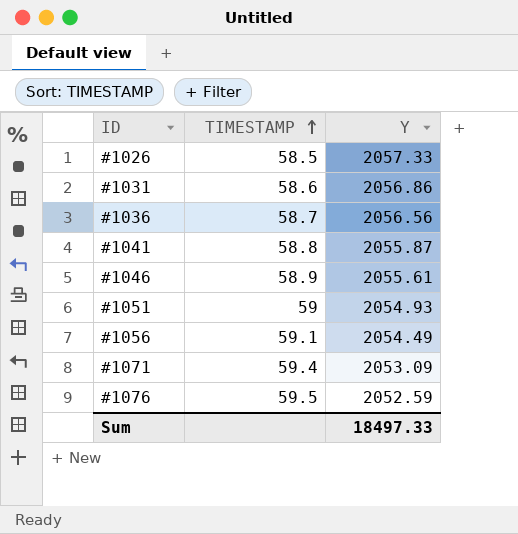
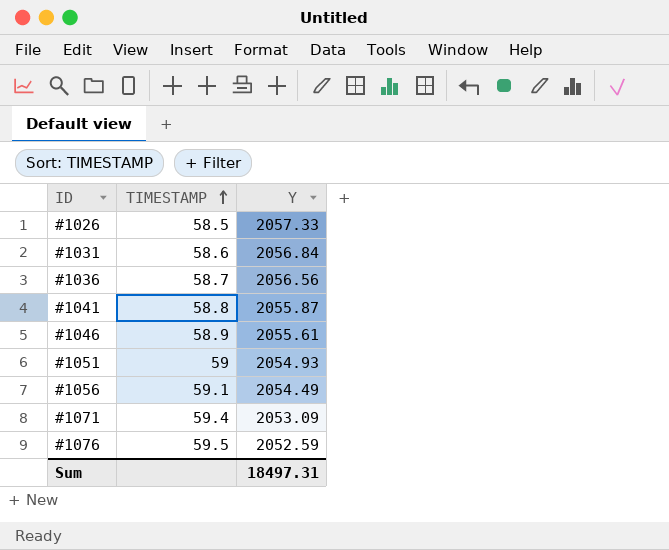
#1031 | Y: 2056.86 -> 2056.84
Sum | Y: 18497.33 -> 18497.31

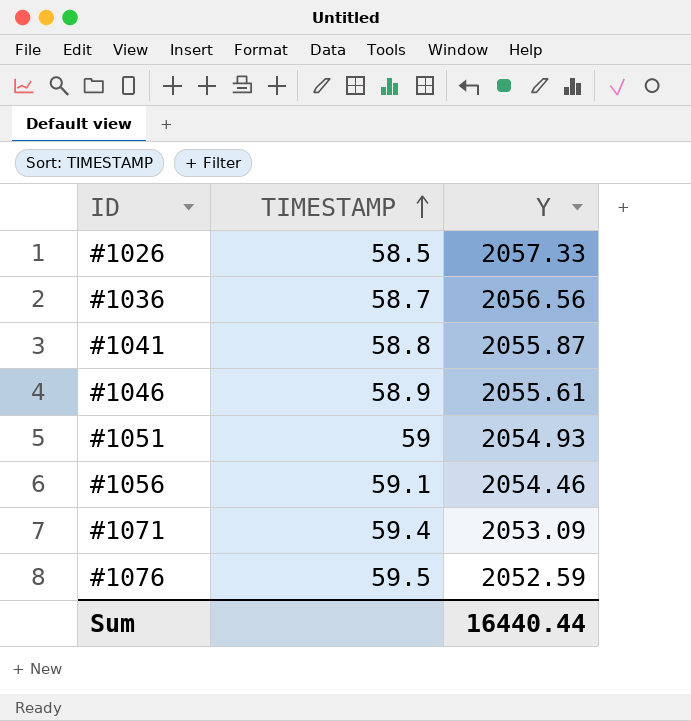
row #1031: 58.6 | 2056.84 -> none
#1056 | Y: 2054.49 -> 2054.46
Sum | Y: 18497.31 -> 16440.44

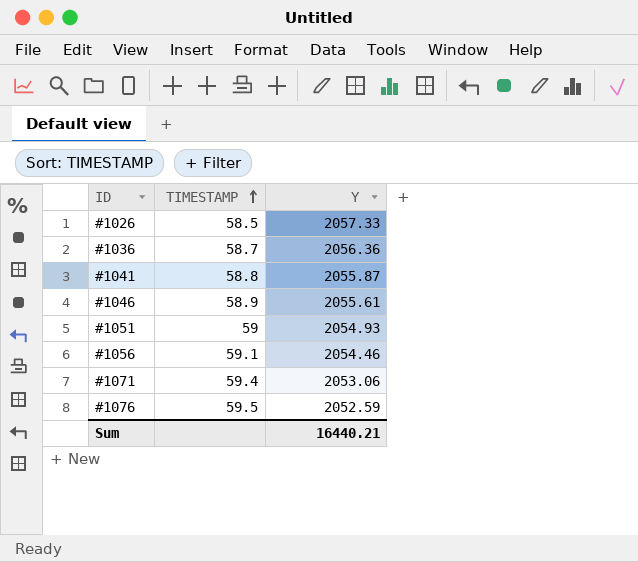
#1036 | Y: 2056.56 -> 2056.36
#1071 | Y: 2053.09 -> 2053.06
Sum | Y: 16440.44 -> 16440.21

